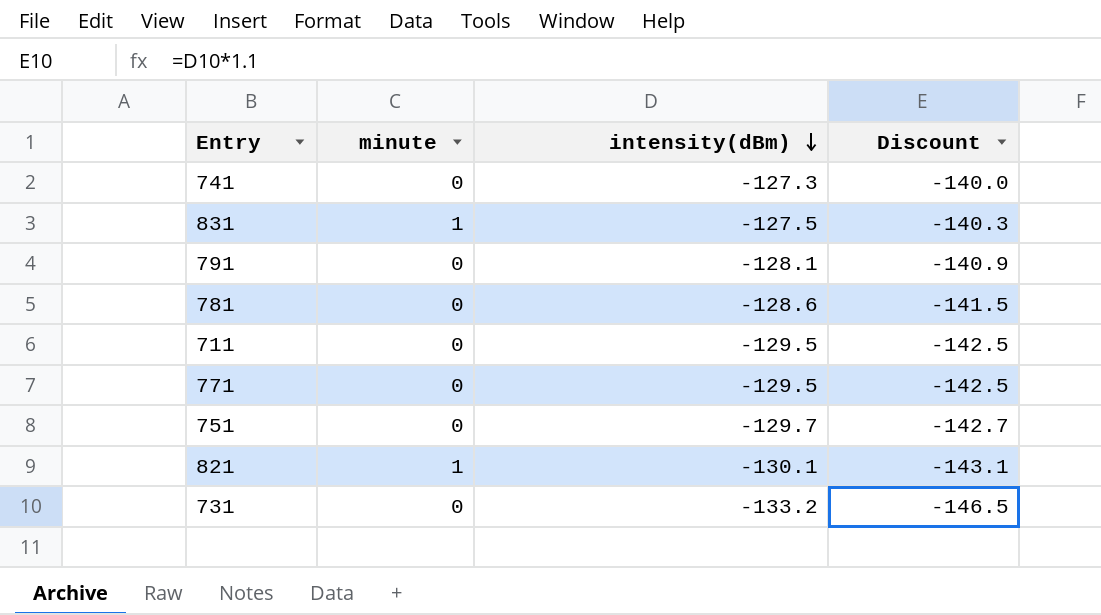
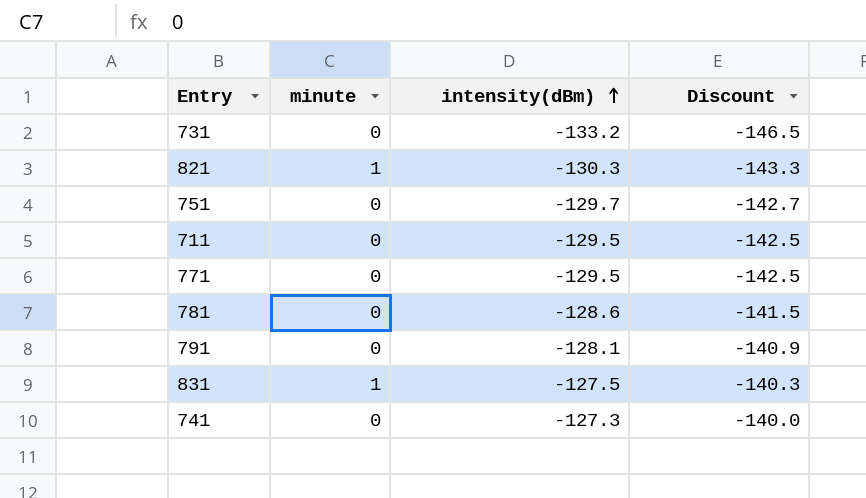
row order: intensity(dBm) descending -> intensity(dBm) ascending
821 | intensity(dBm): -130.1 -> -130.3
821 | Discount: -143.1 -> -143.3

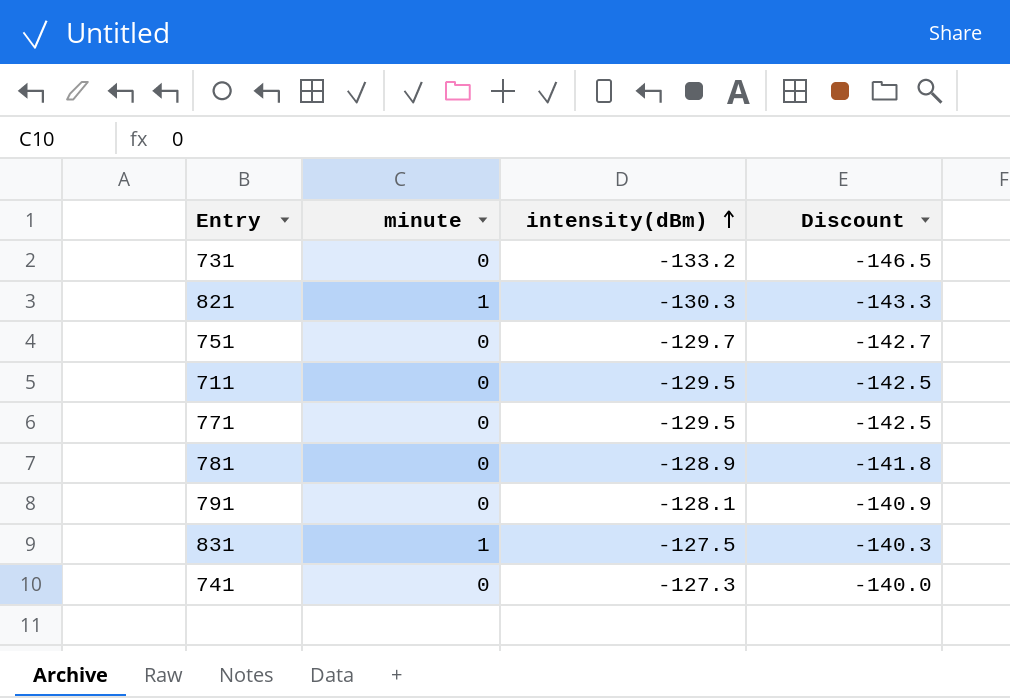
781 | intensity(dBm): -128.6 -> -128.9
781 | Discount: -141.5 -> -141.8

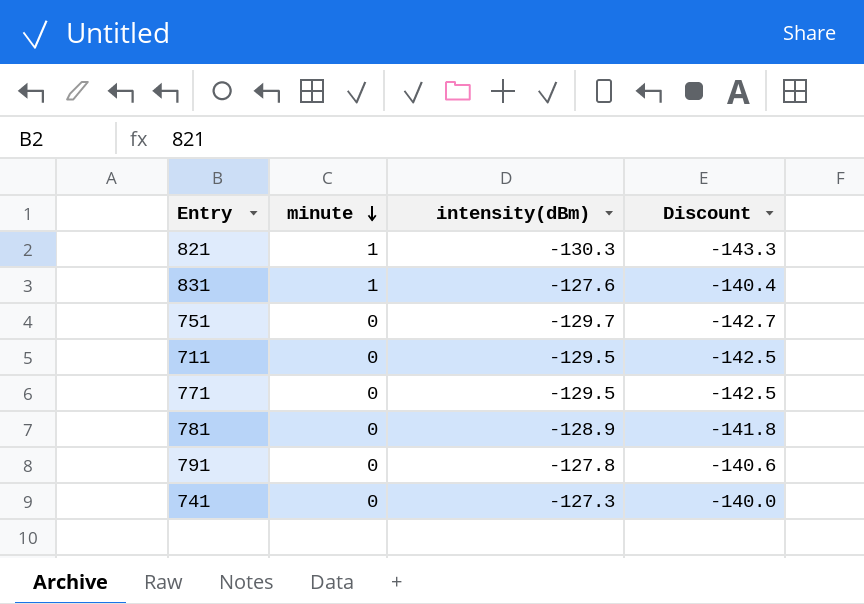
row order: intensity(dBm) ascending -> minute descending
row 731: 0 | -133.2 | -146.5 -> none
831 | intensity(dBm): -127.5 -> -127.6
831 | Discount: -140.3 -> -140.4
791 | intensity(dBm): -128.1 -> -127.8
791 | Discount: -140.9 -> -140.6

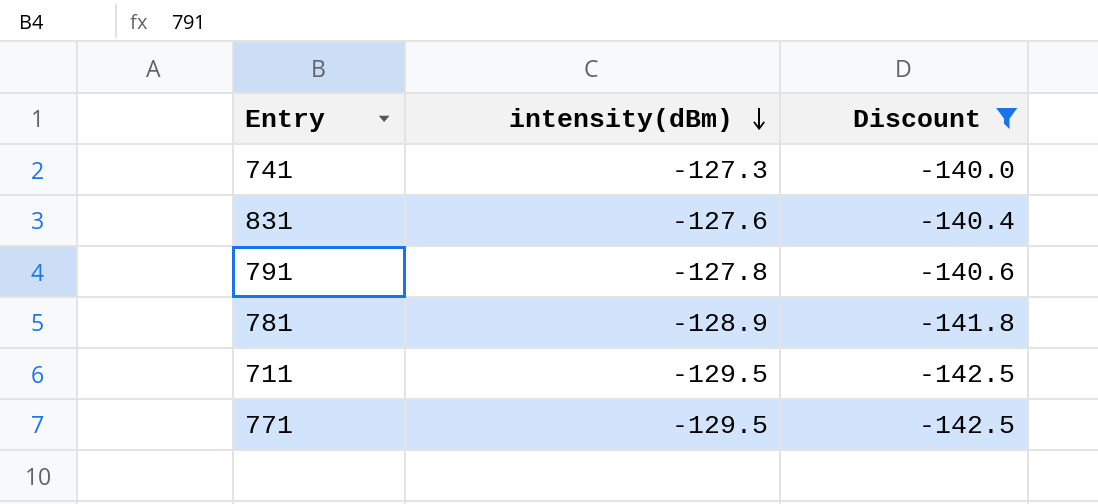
filter: none -> Discount >= -142.5
row order: minute descending -> intensity(dBm) descending
column minute | position: 2 -> none

